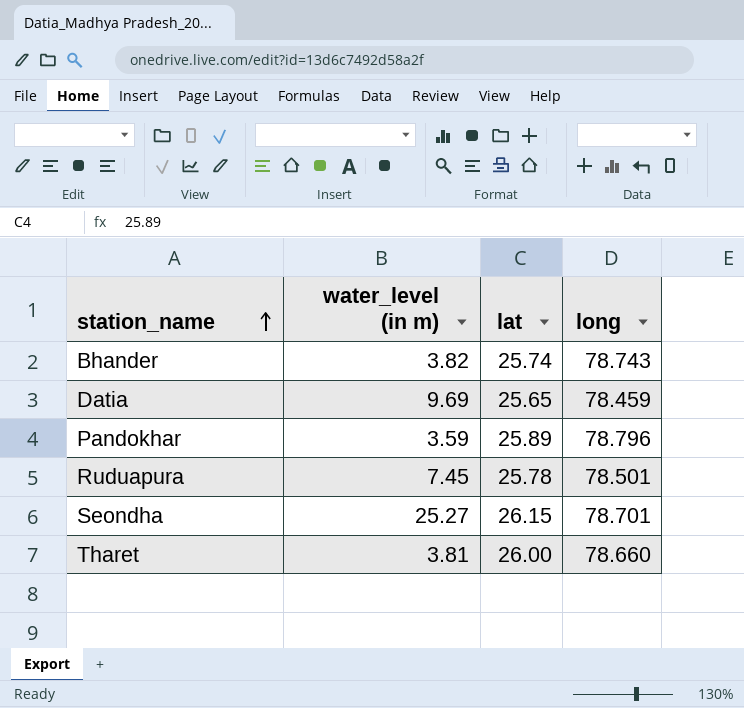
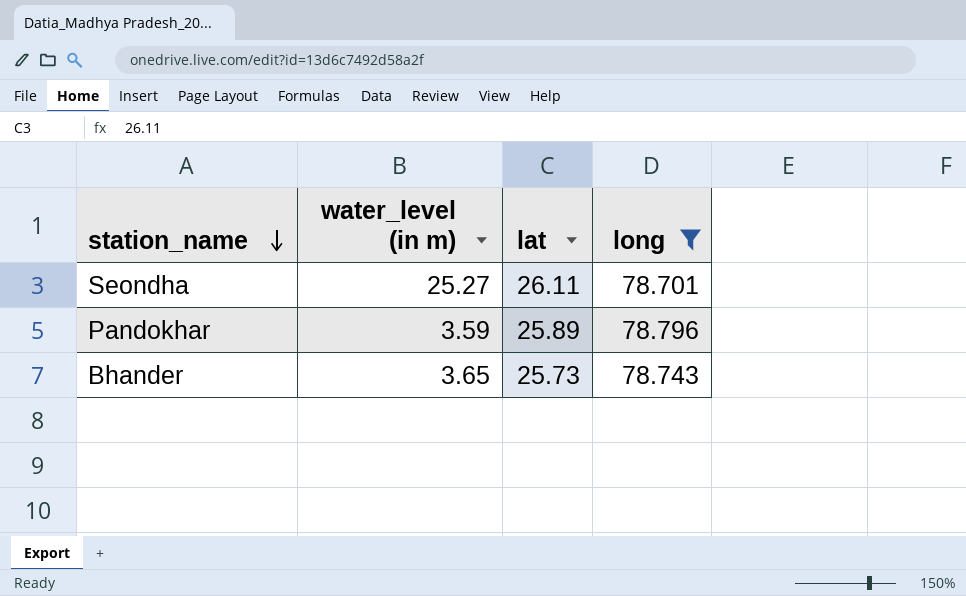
filter: none -> long >= 78.701
row order: station_name ascending -> station_name descending
Seondha | lat: 26.15 -> 26.11
Bhander | water_level (in m): 3.82 -> 3.65
Bhander | lat: 25.74 -> 25.73

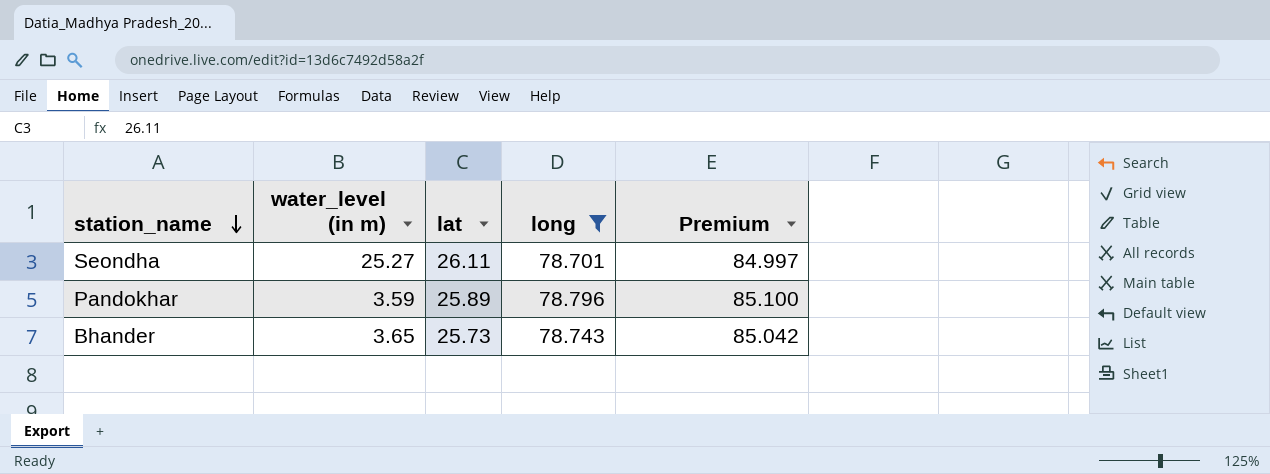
column Premium | formula: none -> [long] * 1.08

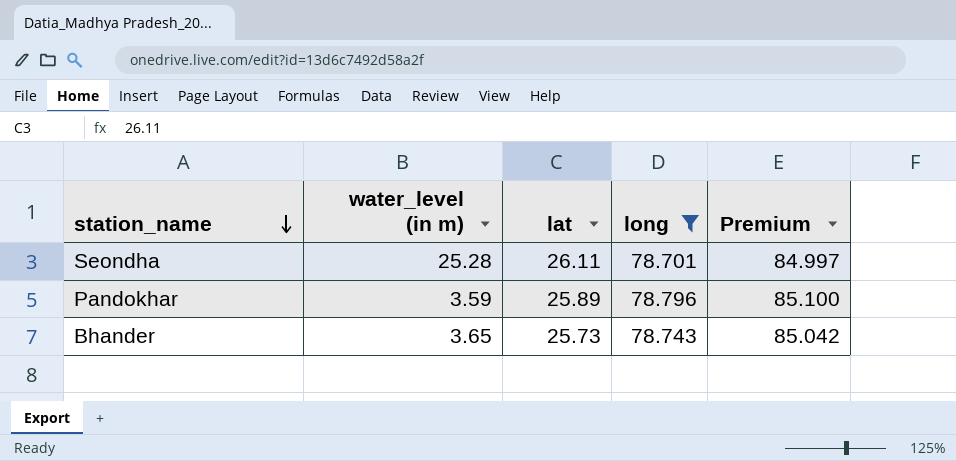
Seondha | water_level (in m): 25.27 -> 25.28

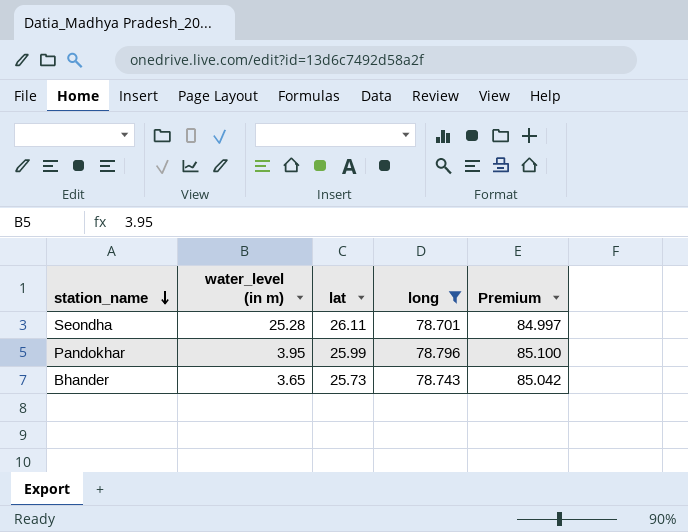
Pandokhar | water_level (in m): 3.59 -> 3.95
Pandokhar | lat: 25.89 -> 25.99

